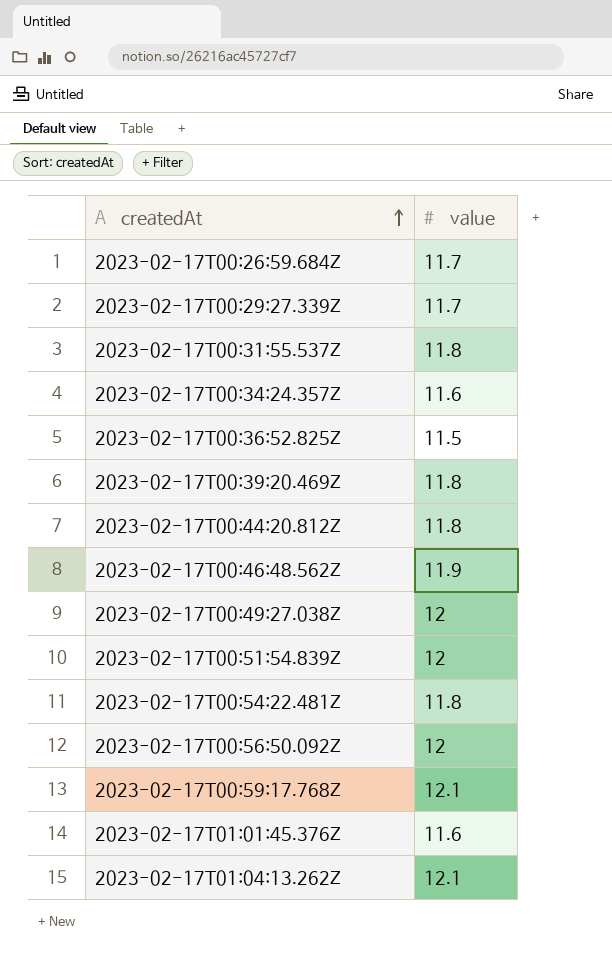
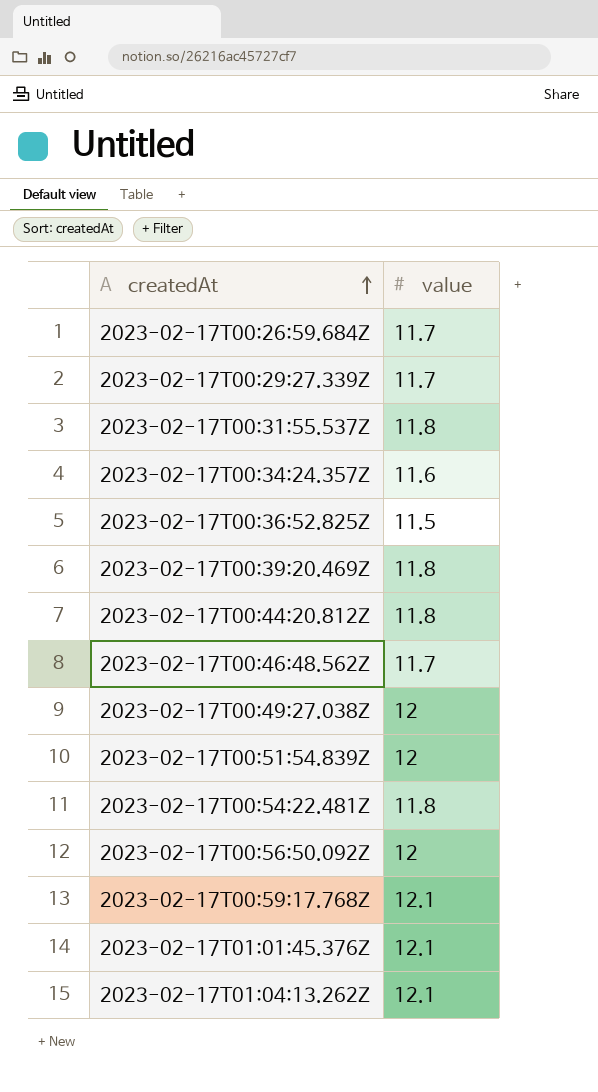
2023-02-17T00:46:48.562Z | value: 11.9 -> 11.7
2023-02-17T01:01:45.376Z | value: 11.6 -> 12.1

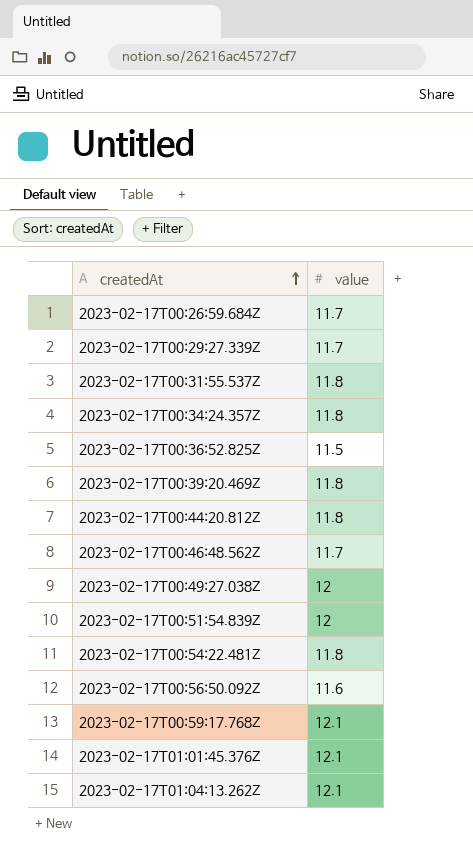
2023-02-17T00:34:24.357Z | value: 11.6 -> 11.8
2023-02-17T00:56:50.092Z | value: 12 -> 11.6

